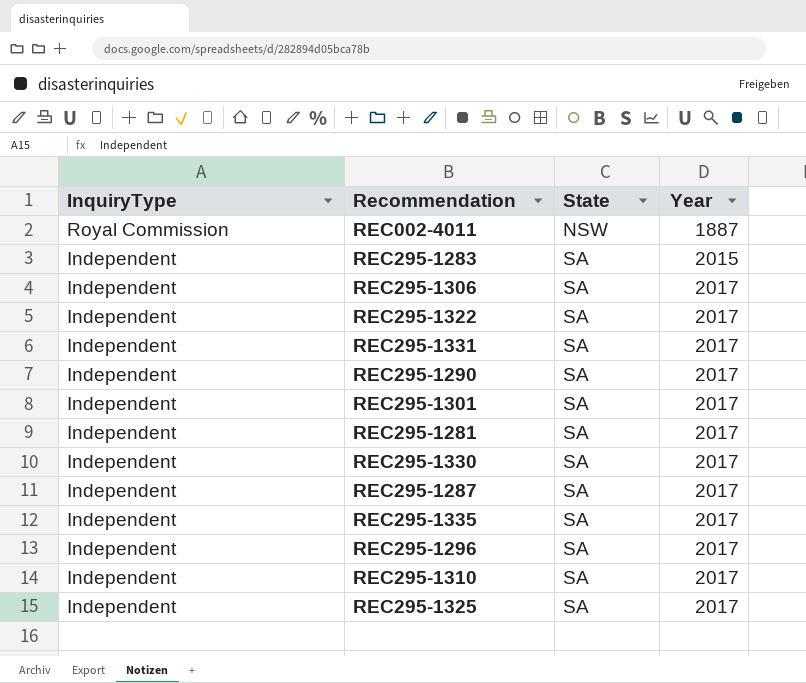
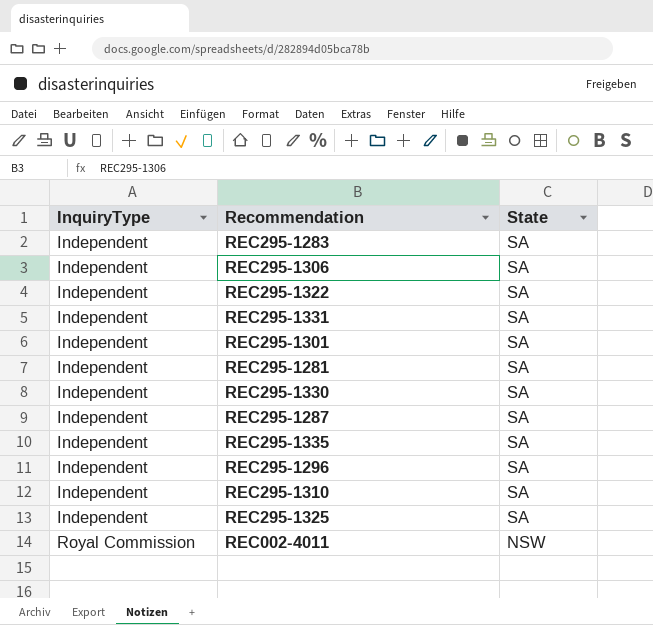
row order: InquiryType descending -> InquiryType ascending
column Year | position: 4 -> none
row REC295-1290: Independent | SA | 2017 -> none

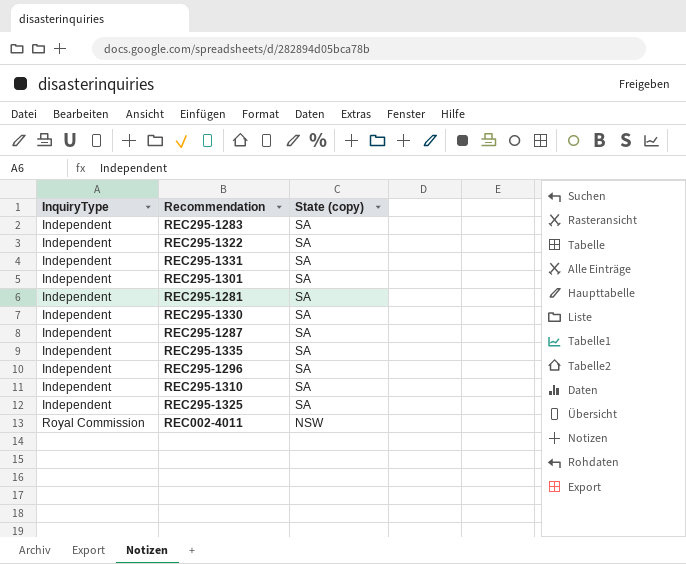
column name: State -> State (copy)
row REC295-1306: Independent | SA -> none

